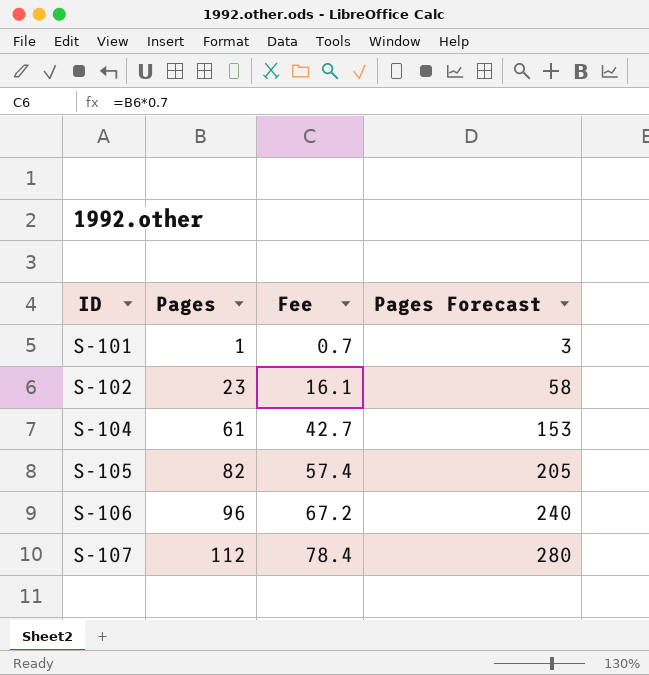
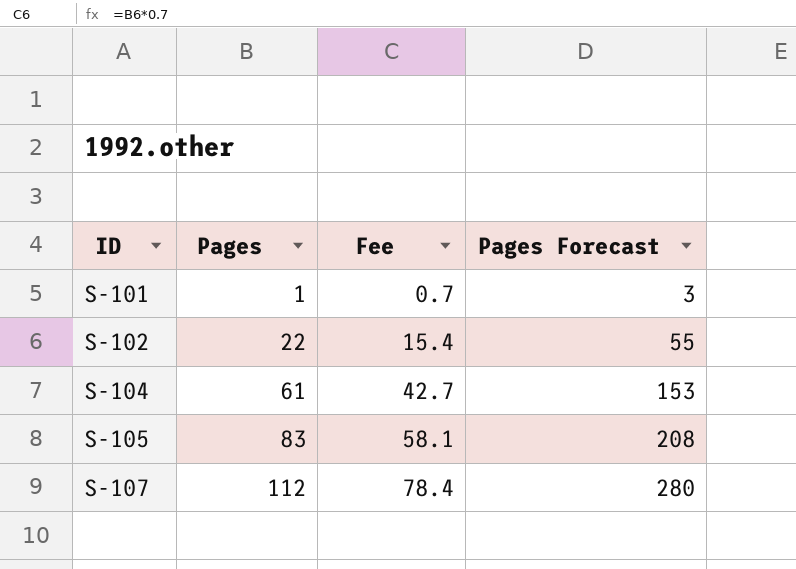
row S-106: 96 | 67.2 | 240 -> none
S-102 | Pages: 23 -> 22
S-102 | Fee: 16.1 -> 15.4
S-102 | Pages Forecast: 58 -> 55
S-105 | Pages: 82 -> 83
S-105 | Fee: 57.4 -> 58.1
S-105 | Pages Forecast: 205 -> 208

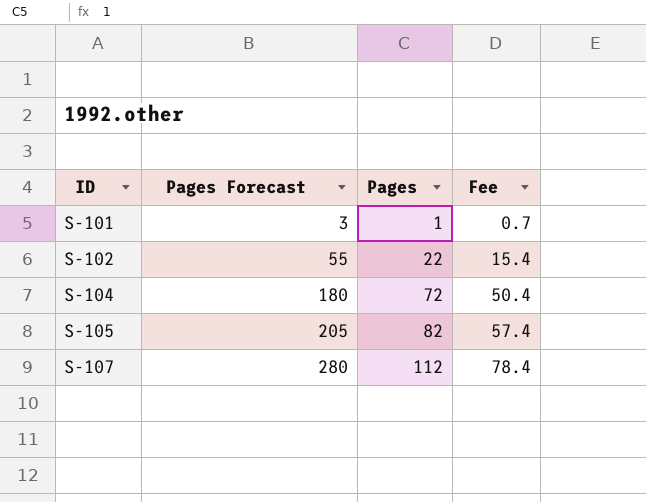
column Pages Forecast | position: 4 -> 2
S-104 | Pages Forecast: 153 -> 180
S-104 | Pages: 61 -> 72
S-104 | Fee: 42.7 -> 50.4
S-105 | Pages Forecast: 208 -> 205
S-105 | Pages: 83 -> 82
S-105 | Fee: 58.1 -> 57.4

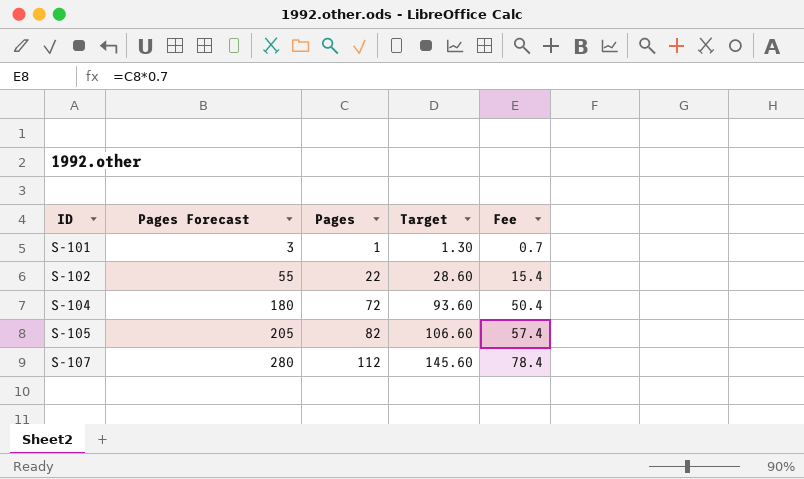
column Target | formula: none -> [Pages] * 1.3

